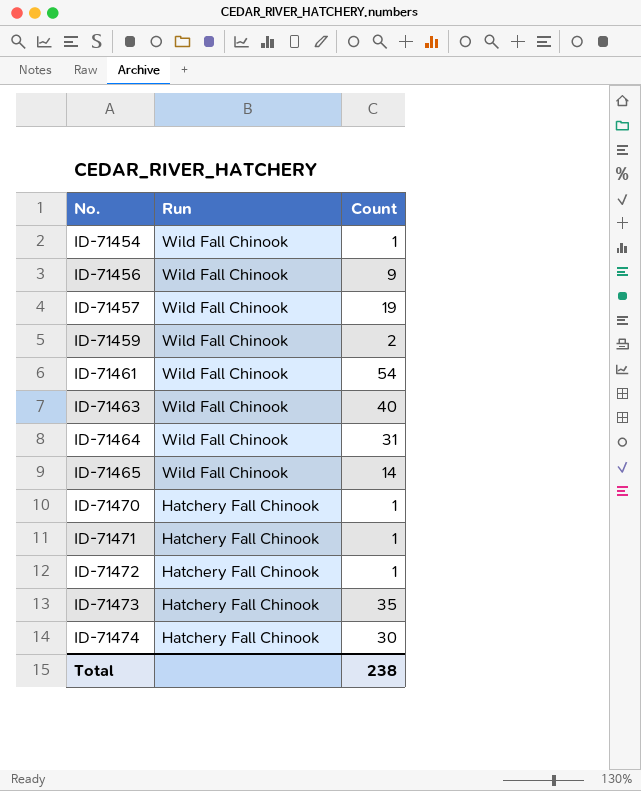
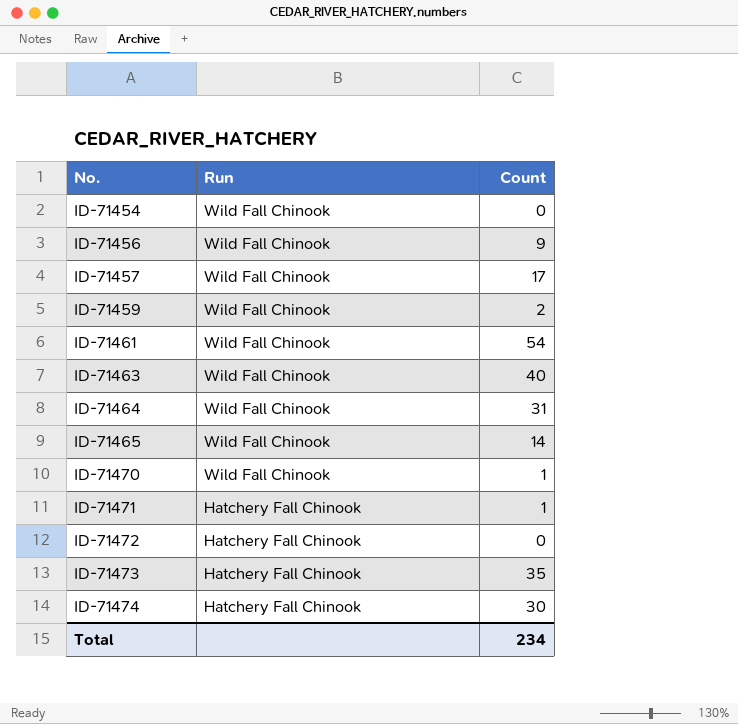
ID-71454 | Count: 1 -> 0
ID-71457 | Count: 19 -> 17
ID-71470 | Run: Hatchery Fall Chinook -> Wild Fall Chinook
ID-71472 | Count: 1 -> 0
Total | Count: 238 -> 234

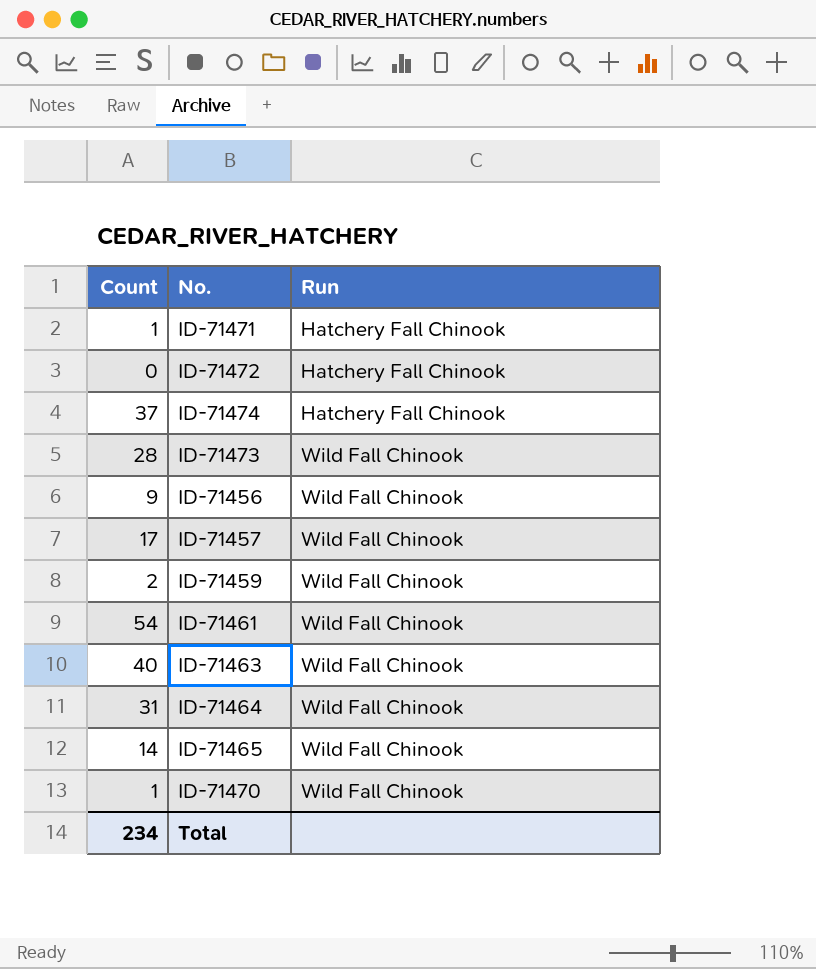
row order: No. ascending -> Run ascending
column Count | position: 3 -> 1
row ID-71454: Wild Fall Chinook | 0 -> none
ID-71474 | Count: 30 -> 37
ID-71473 | Count: 35 -> 28
ID-71473 | Run: Hatchery Fall Chinook -> Wild Fall Chinook

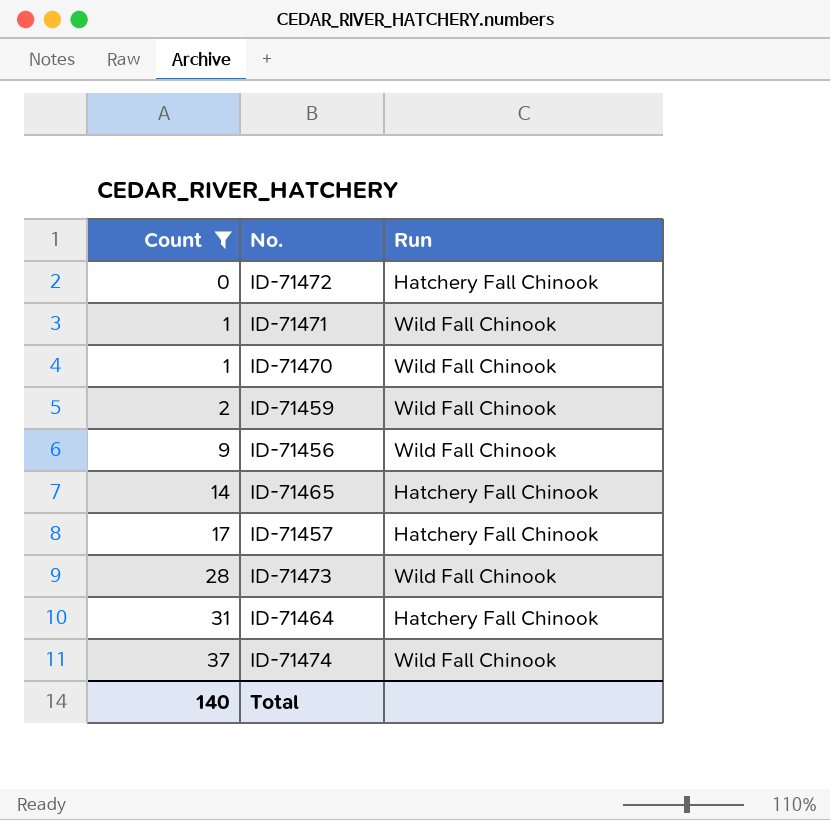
filter: none -> Count <= 37
row order: Run ascending -> Count ascending
ID-71471 | Run: Hatchery Fall Chinook -> Wild Fall Chinook
ID-71465 | Run: Wild Fall Chinook -> Hatchery Fall Chinook
ID-71457 | Run: Wild Fall Chinook -> Hatchery Fall Chinook
ID-71464 | Run: Wild Fall Chinook -> Hatchery Fall Chinook
ID-71474 | Run: Hatchery Fall Chinook -> Wild Fall Chinook
Total | Count: 234 -> 140

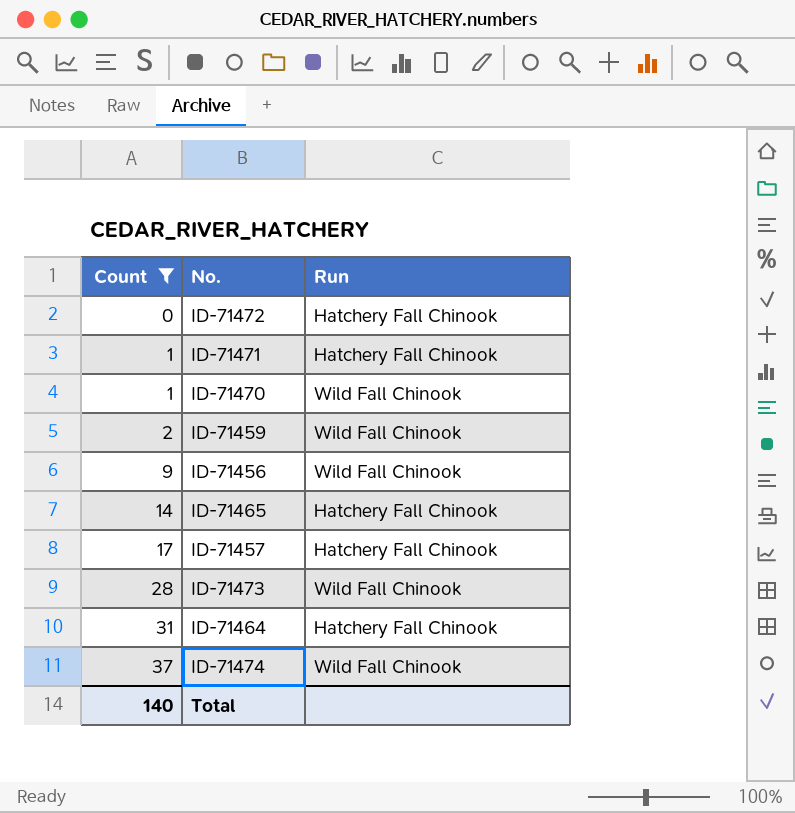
ID-71471 | Run: Wild Fall Chinook -> Hatchery Fall Chinook

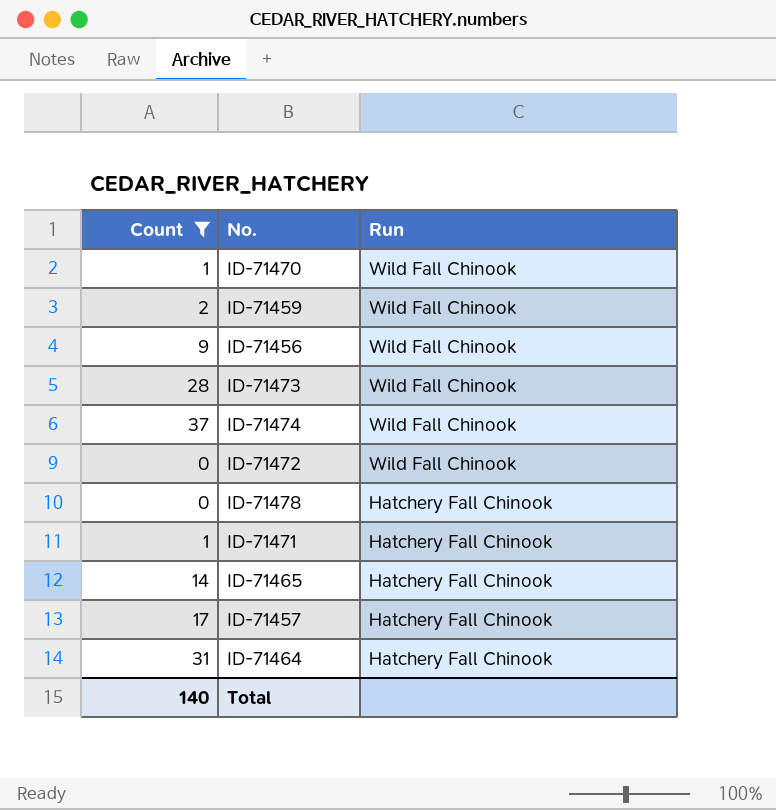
row order: Count ascending -> Run descending
ID-71472 | Run: Hatchery Fall Chinook -> Wild Fall Chinook
row ID-71478: none -> 0 | Hatchery Fall Chinook

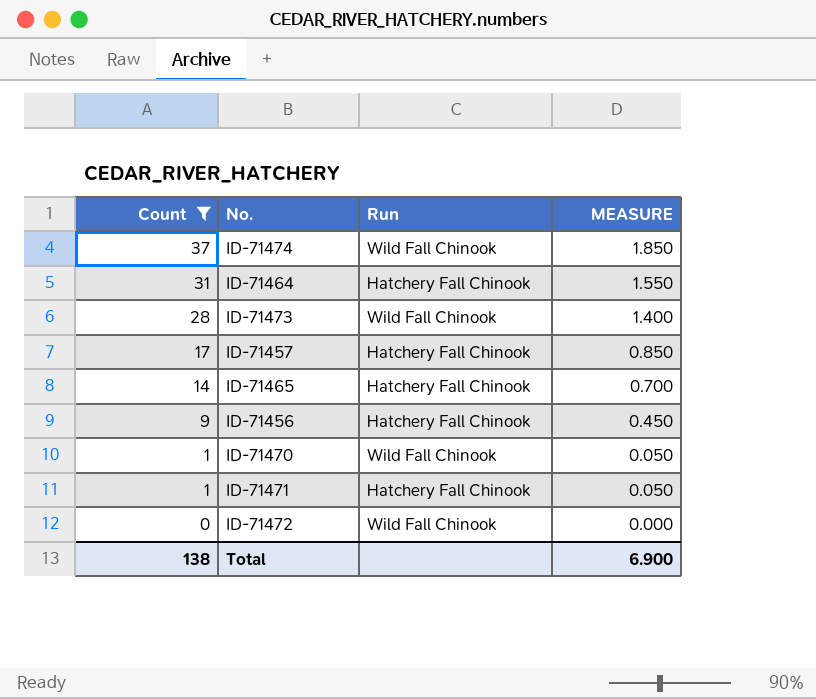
row order: Run descending -> Count descending
column MEASURE | formula: none -> [Count] * 0.05
row ID-71459: 2 | Wild Fall Chinook -> none
row ID-71478: 0 | Hatchery Fall Chinook -> none
ID-71456 | Run: Wild Fall Chinook -> Hatchery Fall Chinook
Total | Count: 140 -> 138

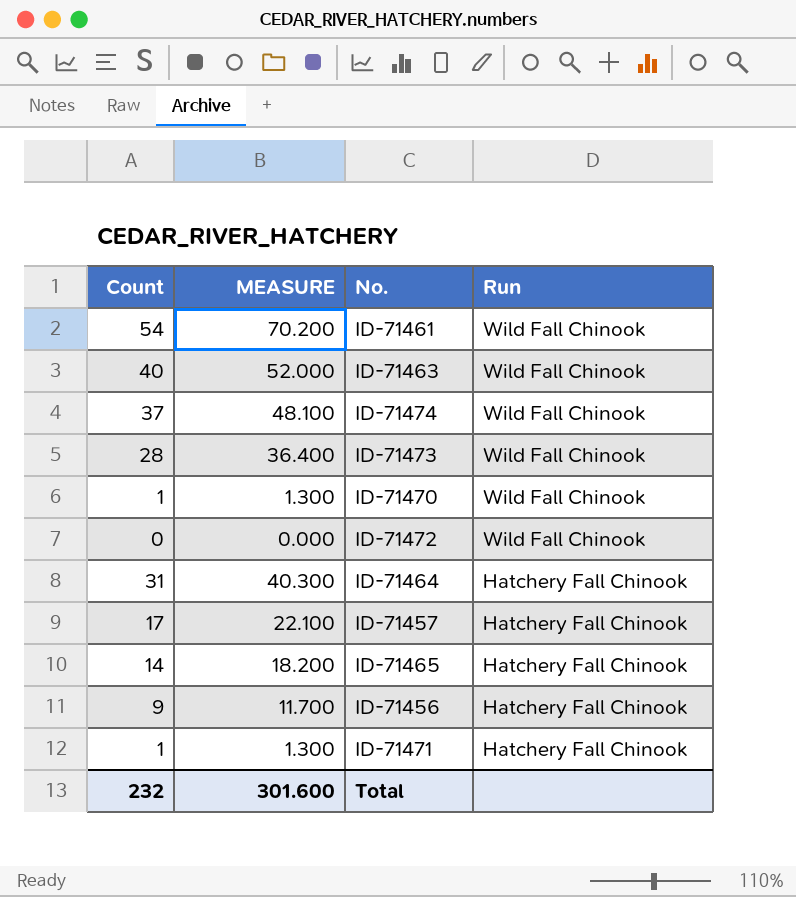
filter: Count <= 37 -> none
row order: Count descending -> Run descending
column MEASURE | formula: [Count] * 0.05 -> [Count] * 1.3
column MEASURE | position: 4 -> 2
Total | Count: 138 -> 232
Total | MEASURE: 6.900 -> 301.600

